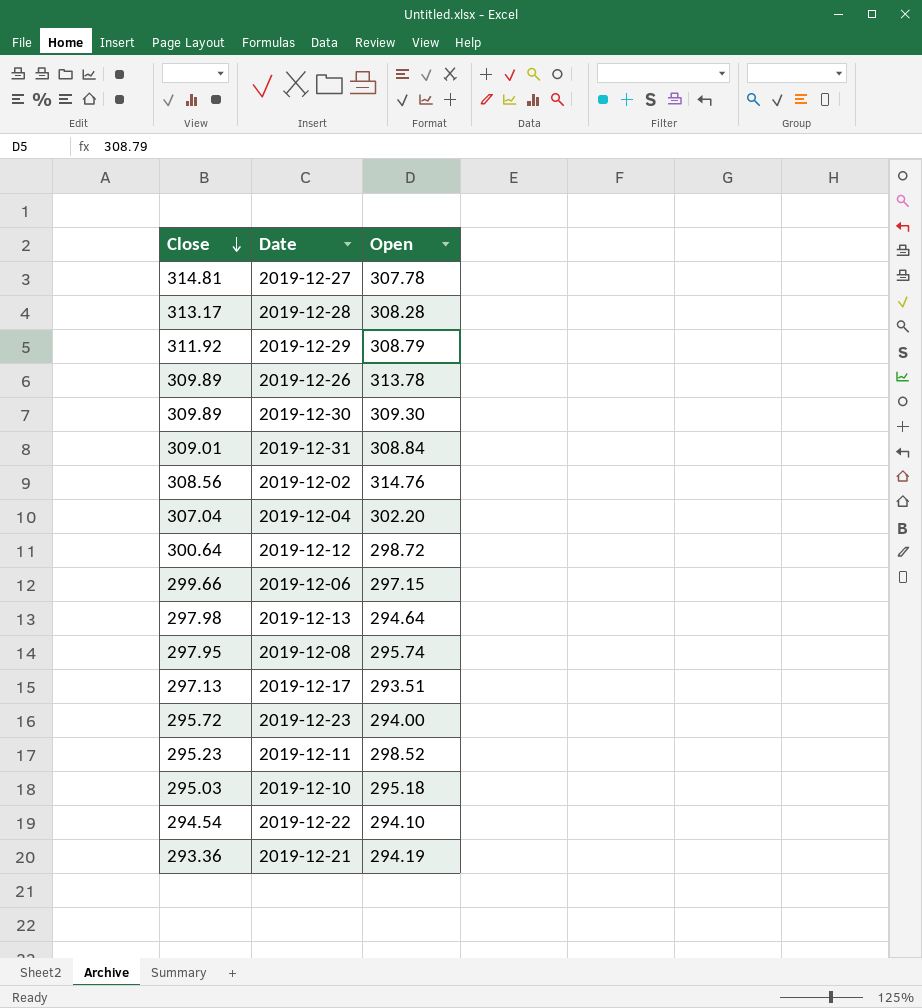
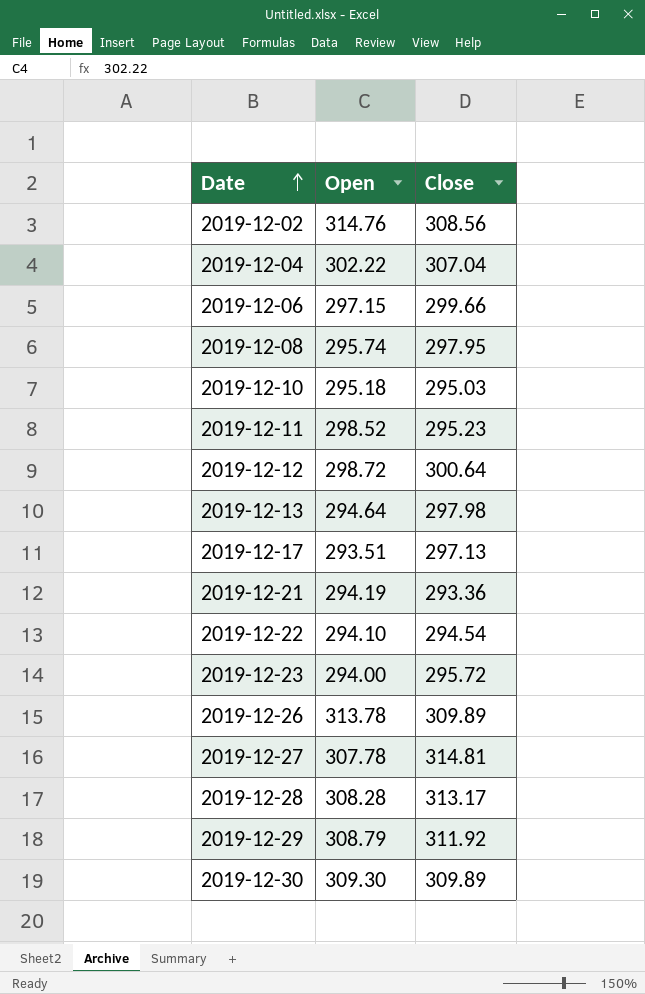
row order: Close descending -> Date ascending
column Close | position: 1 -> 3
row 2019-12-31: 309.01 | 308.84 -> none
2019-12-04 | Open: 302.20 -> 302.22

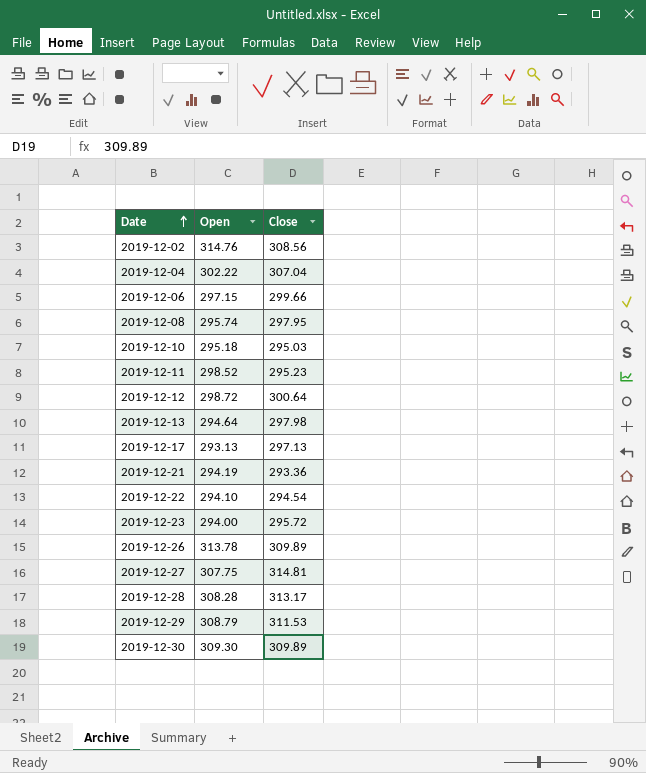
2019-12-17 | Open: 293.51 -> 293.13
2019-12-27 | Open: 307.78 -> 307.75
2019-12-29 | Close: 311.92 -> 311.53

